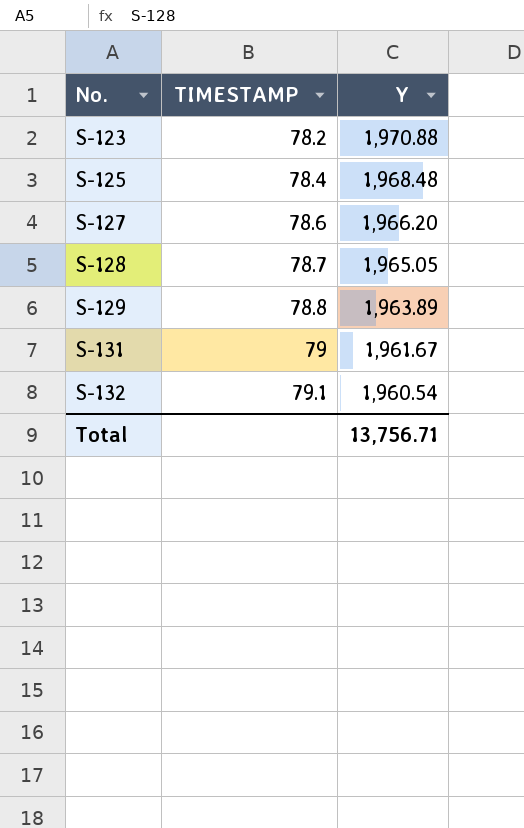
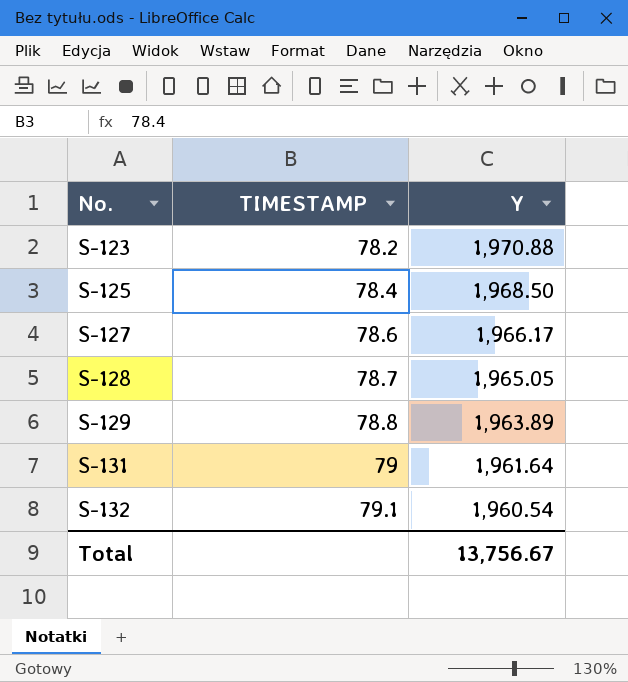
S-125 | Y: 1,968.48 -> 1,968.50
S-127 | Y: 1,966.20 -> 1,966.17
S-131 | Y: 1,961.67 -> 1,961.64
Total | Y: 13,756.71 -> 13,756.67

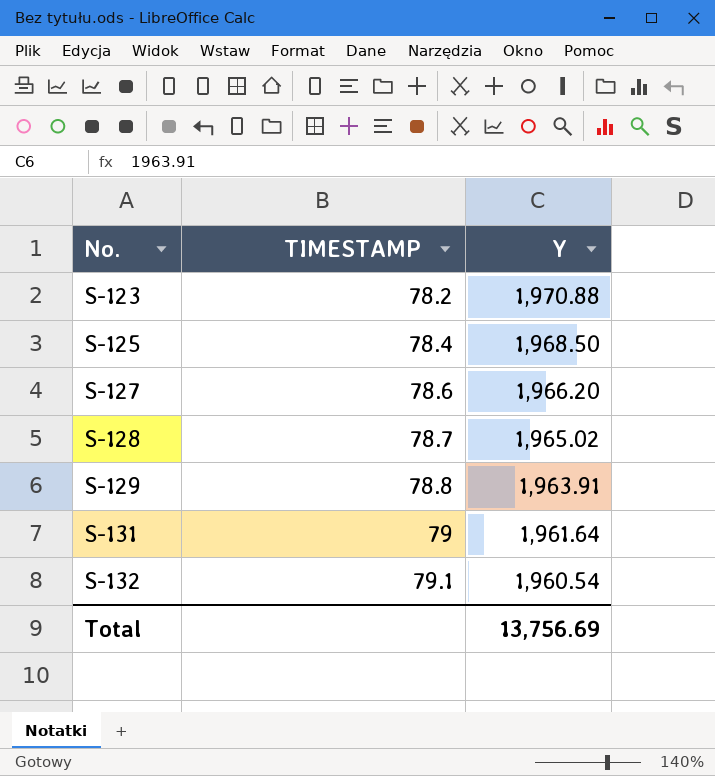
S-127 | Y: 1,966.17 -> 1,966.20
S-128 | Y: 1,965.05 -> 1,965.02
S-129 | Y: 1,963.89 -> 1,963.91
Total | Y: 13,756.67 -> 13,756.69

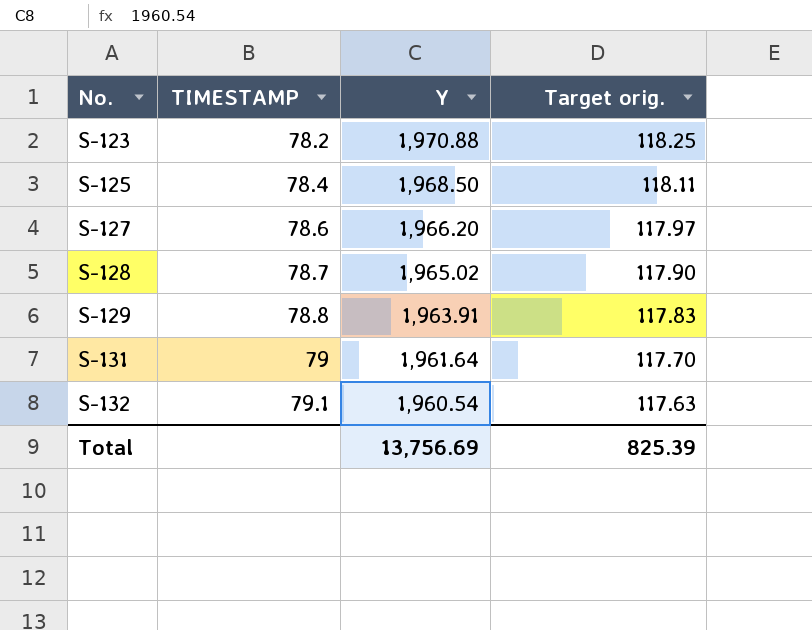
column Target orig. | formula: none -> [Y] * 0.06

